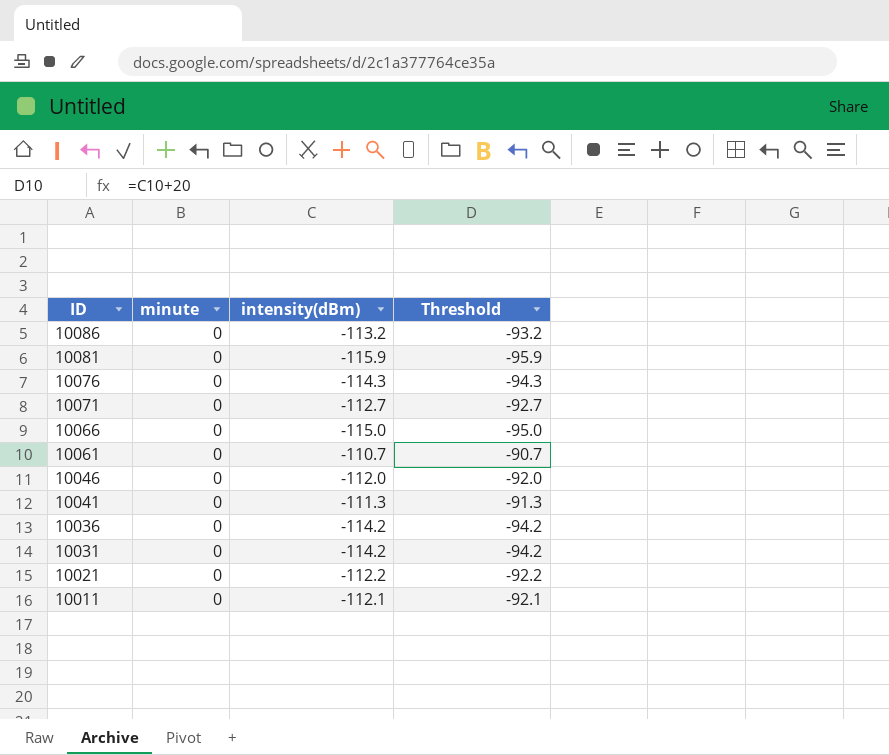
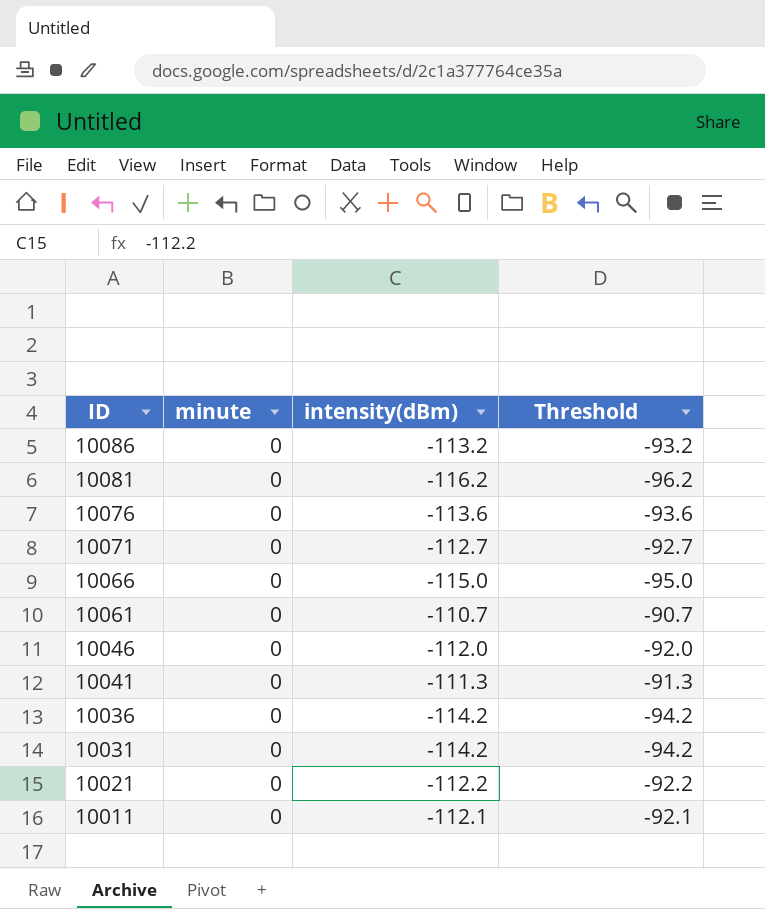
10081 | intensity(dBm): -115.9 -> -116.2
10081 | Threshold: -95.9 -> -96.2
10076 | intensity(dBm): -114.3 -> -113.6
10076 | Threshold: -94.3 -> -93.6

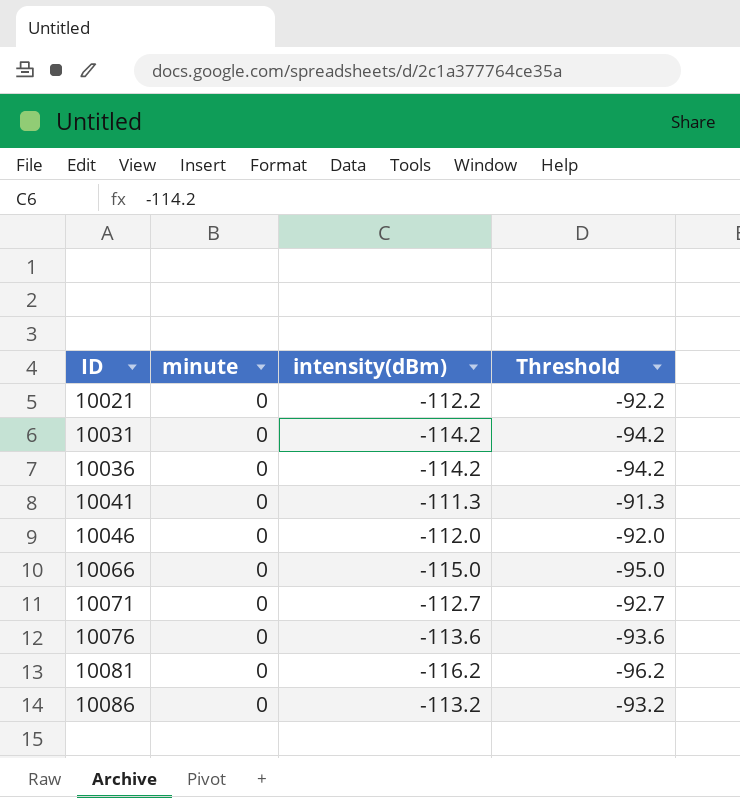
row order: ID descending -> ID ascending
row 10061: 0 | -110.7 | -90.7 -> none
row 10011: 0 | -112.1 | -92.1 -> none

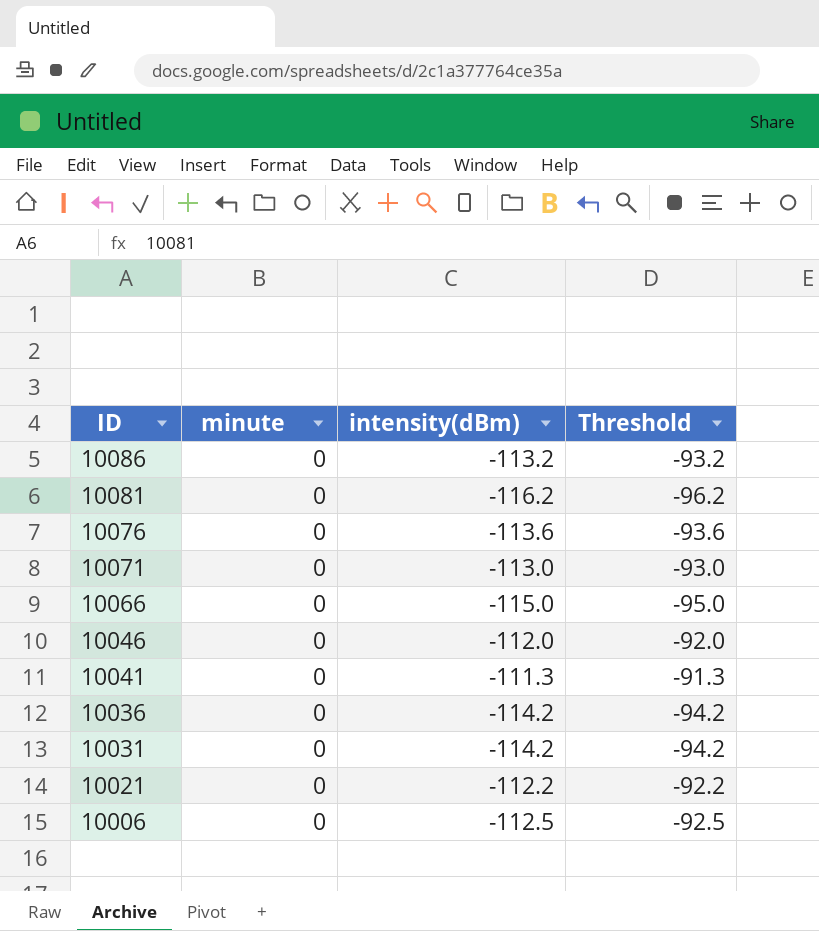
row order: ID ascending -> ID descending
10071 | intensity(dBm): -112.7 -> -113.0
10071 | Threshold: -92.7 -> -93.0
row 10006: none -> 0 | -112.5 | -92.5

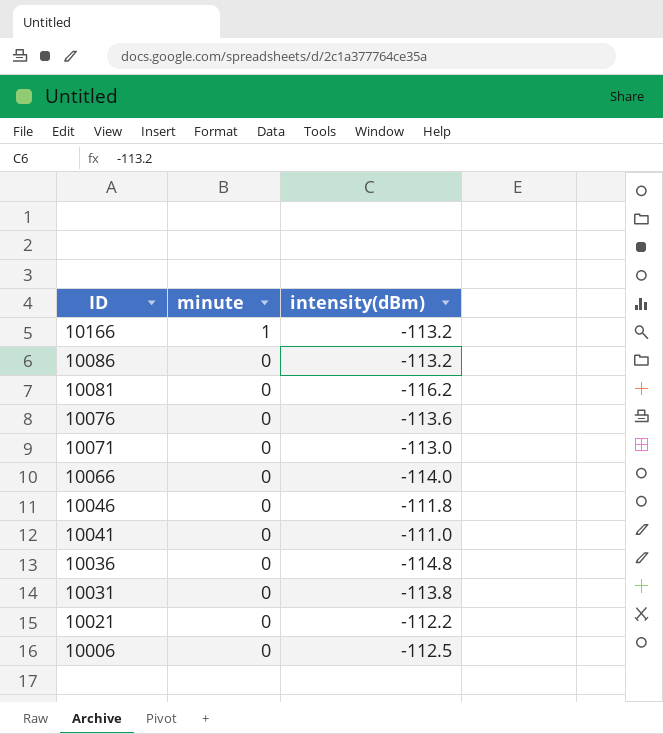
column Threshold | formula: [intensity(dBm)] + 20 -> none
row 10166: none -> 1 | -113.2
10066 | intensity(dBm): -115.0 -> -114.0
10046 | intensity(dBm): -112.0 -> -111.8
10041 | intensity(dBm): -111.3 -> -111.0
10036 | intensity(dBm): -114.2 -> -114.8
10031 | intensity(dBm): -114.2 -> -113.8

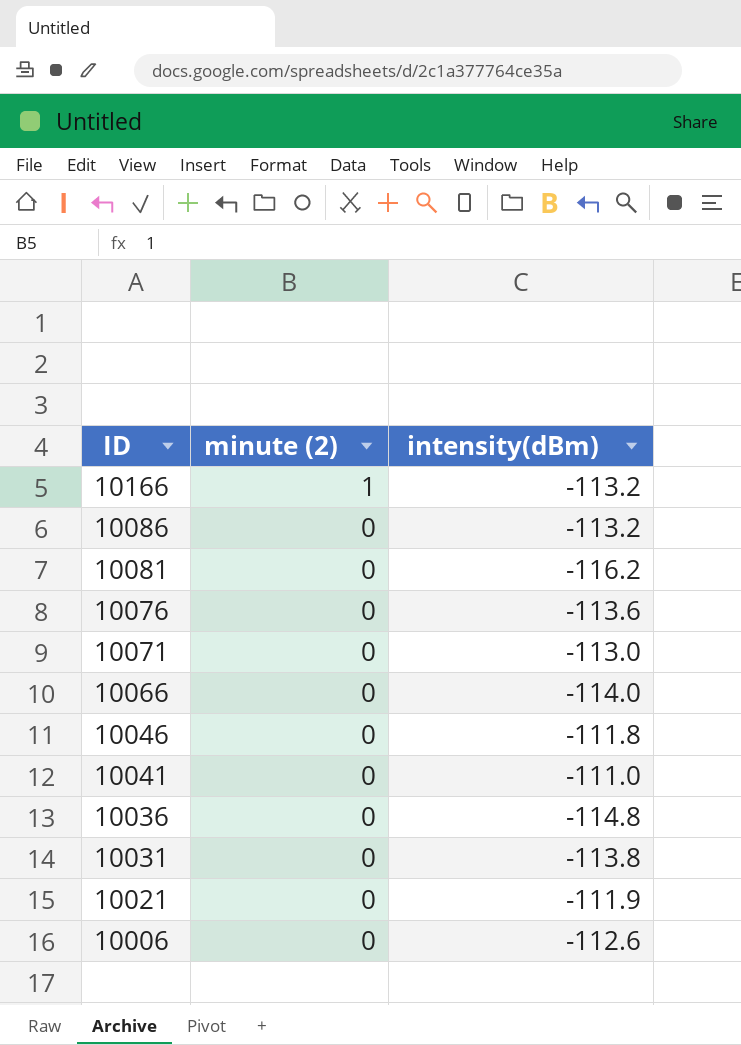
column name: minute -> minute (2)
10021 | intensity(dBm): -112.2 -> -111.9
10006 | intensity(dBm): -112.5 -> -112.6

